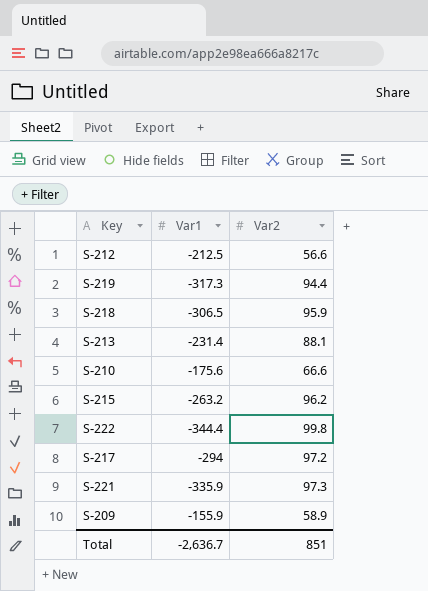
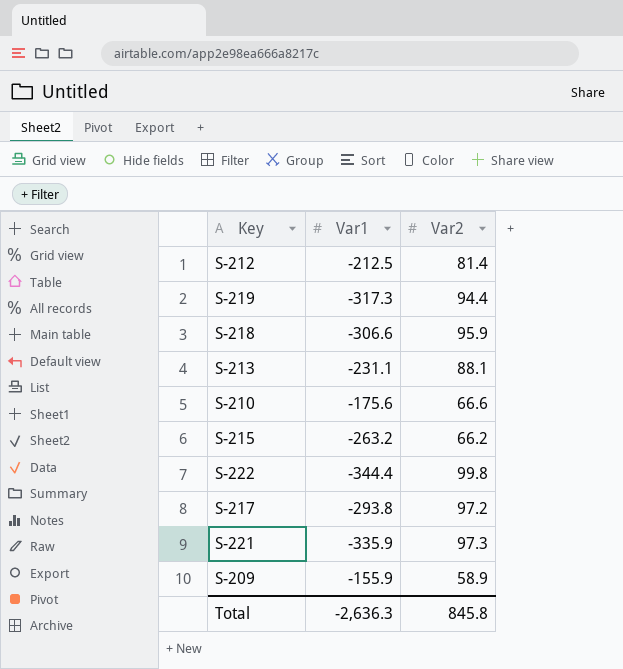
S-212 | Var2: 56.6 -> 81.4
S-218 | Var1: -306.5 -> -306.6
S-213 | Var1: -231.4 -> -231.1
S-215 | Var2: 96.2 -> 66.2
S-217 | Var1: -294 -> -293.8
Total | Var1: -2,636.7 -> -2,636.3
Total | Var2: 851 -> 845.8

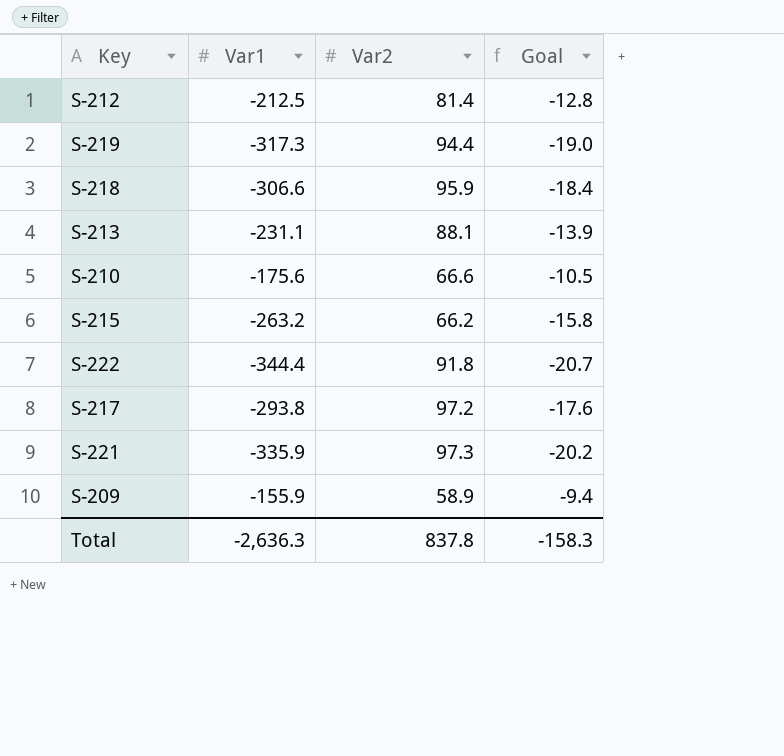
column Goal | formula: none -> [Var1] * 0.06
S-222 | Var2: 99.8 -> 91.8
Total | Var2: 845.8 -> 837.8

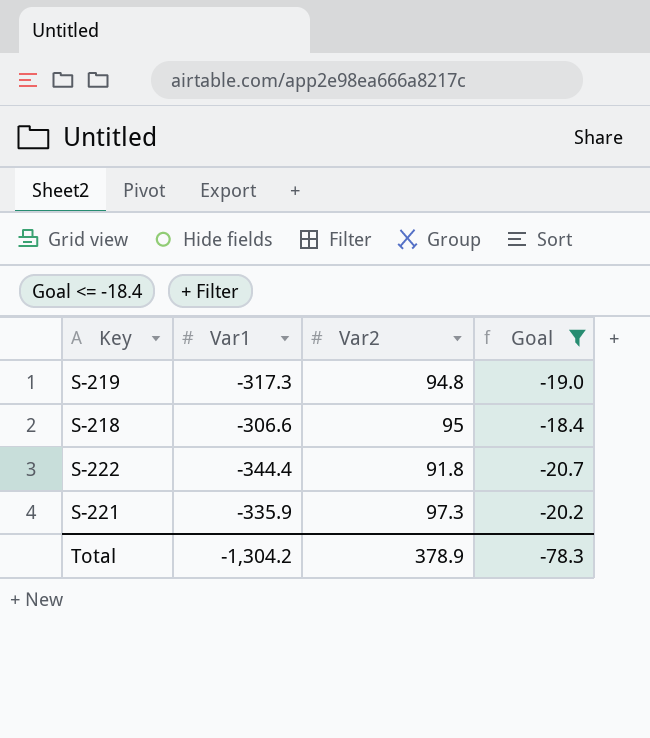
filter: none -> Goal <= -18.4
S-219 | Var2: 94.4 -> 94.8
S-218 | Var2: 95.9 -> 95
Total | Var1: -2,636.3 -> -1,304.2
Total | Var2: 837.8 -> 378.9
Total | Goal: -158.3 -> -78.3

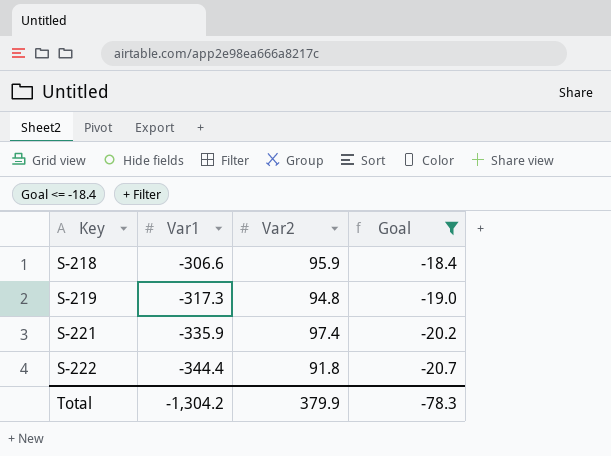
row order: none -> Key ascending
S-218 | Var2: 95 -> 95.9
S-221 | Var2: 97.3 -> 97.4
Total | Var2: 378.9 -> 379.9

